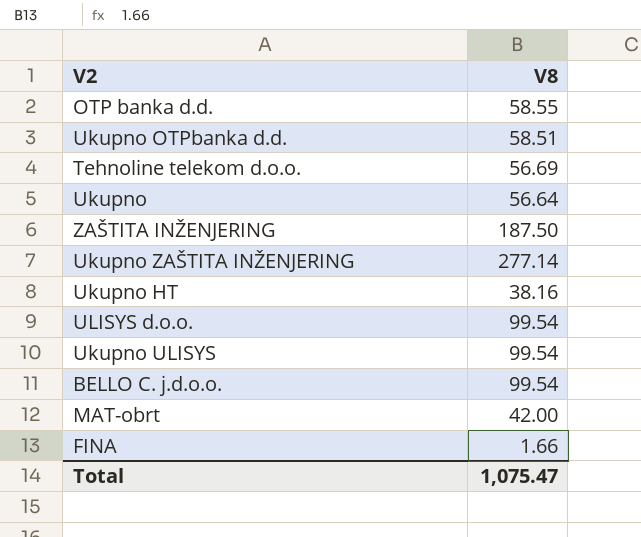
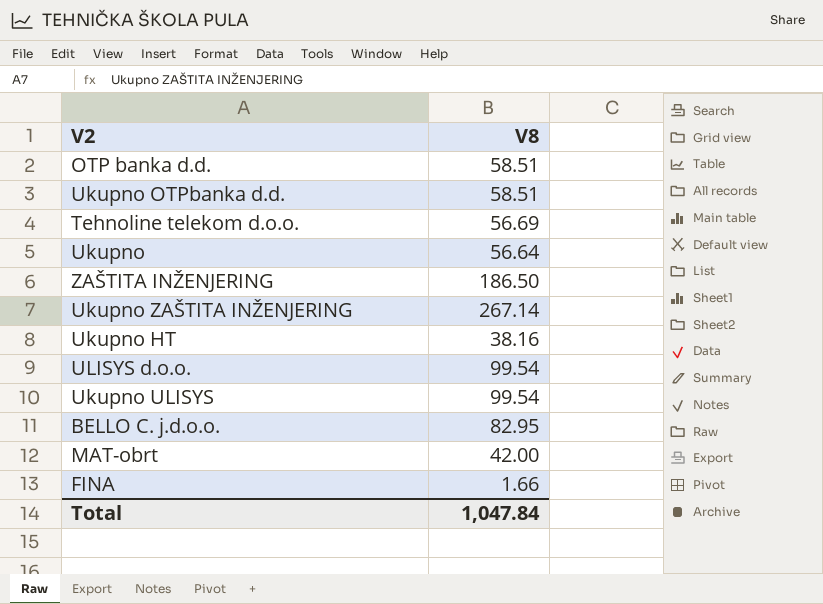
OTP banka d.d. | V8: 58.55 -> 58.51
ZAŠTITA INŽENJERING | V8: 187.50 -> 186.50
Ukupno ZAŠTITA INŽENJERING | V8: 277.14 -> 267.14
BELLO C. j.d.o.o. | V8: 99.54 -> 82.95
Total | V8: 1,075.47 -> 1,047.84

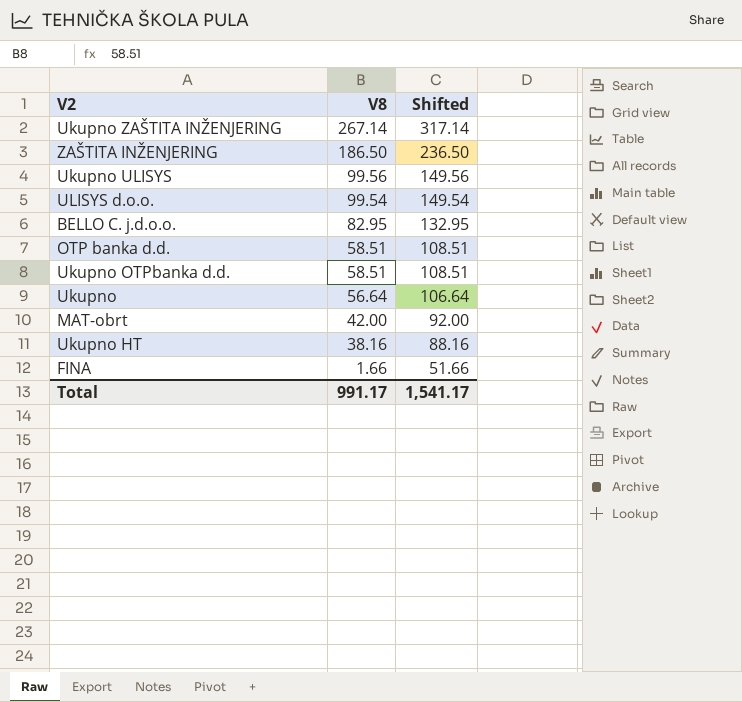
row order: none -> V8 descending
column Shifted | formula: none -> [V8] + 50
row Tehnoline telekom d.o.o.: 56.69 -> none
Ukupno ULISYS | V8: 99.54 -> 99.56
Total | V8: 1,047.84 -> 991.17

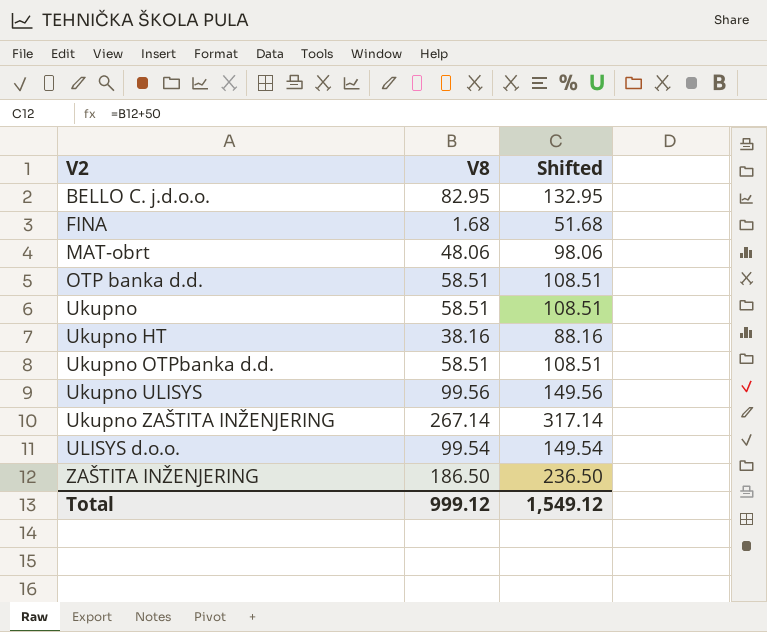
row order: V8 descending -> V2 ascending
FINA | V8: 1.66 -> 1.68
FINA | Shifted: 51.66 -> 51.68
MAT-obrt | V8: 42.00 -> 48.06
MAT-obrt | Shifted: 92.00 -> 98.06
Ukupno | V8: 56.64 -> 58.51
Ukupno | Shifted: 106.64 -> 108.51
Total | V8: 991.17 -> 999.12
Total | Shifted: 1,541.17 -> 1,549.12

